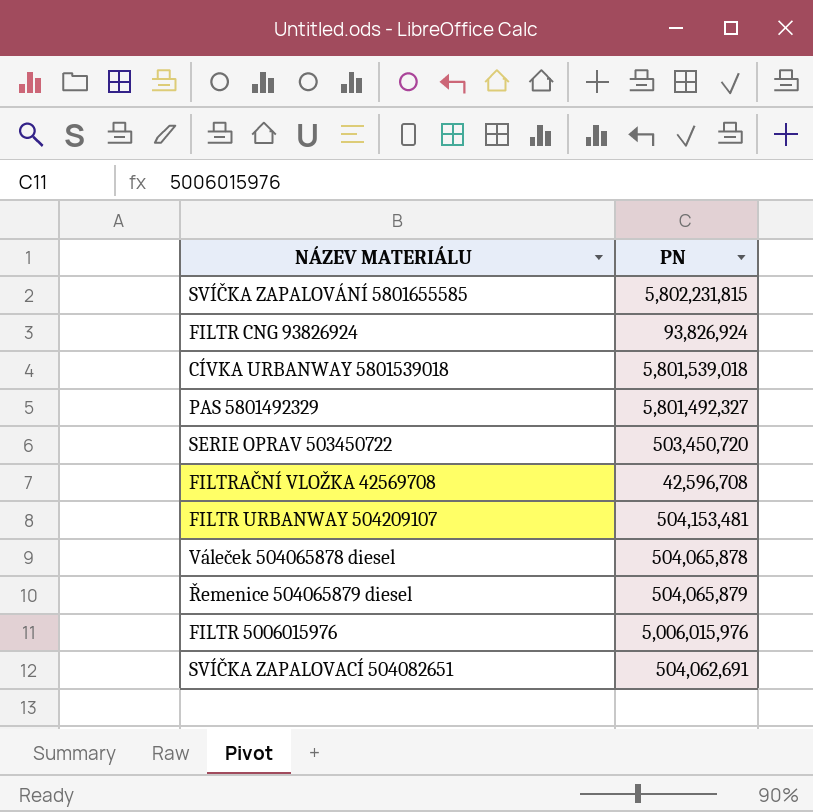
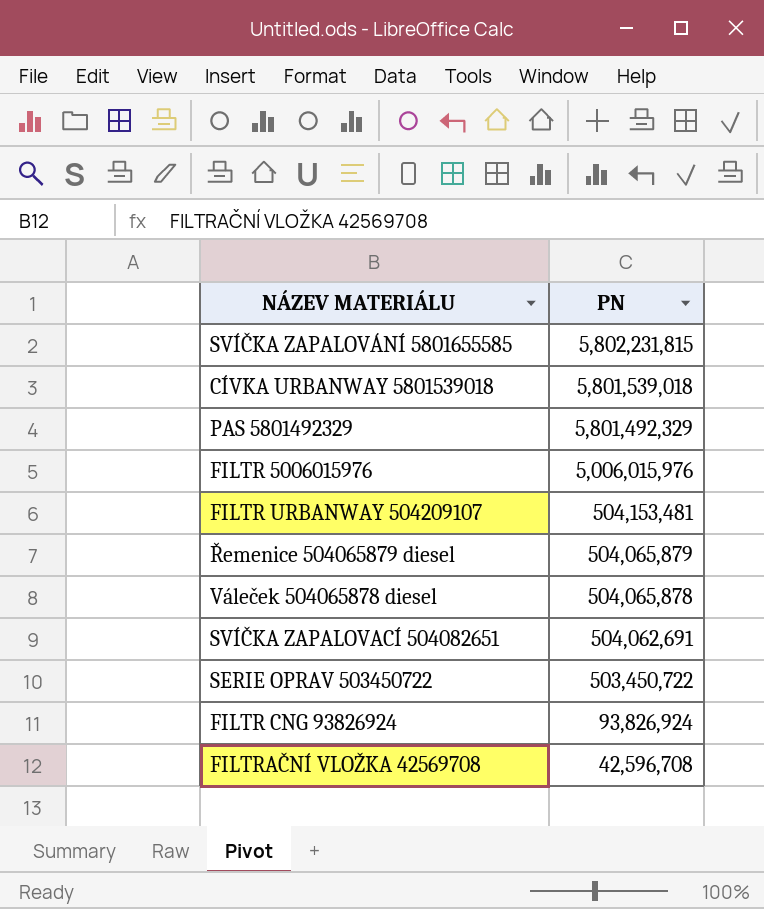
row order: none -> PN descending
PAS 5801492329 | PN: 5,801,492,327 -> 5,801,492,329
SERIE OPRAV 503450722 | PN: 503,450,720 -> 503,450,722

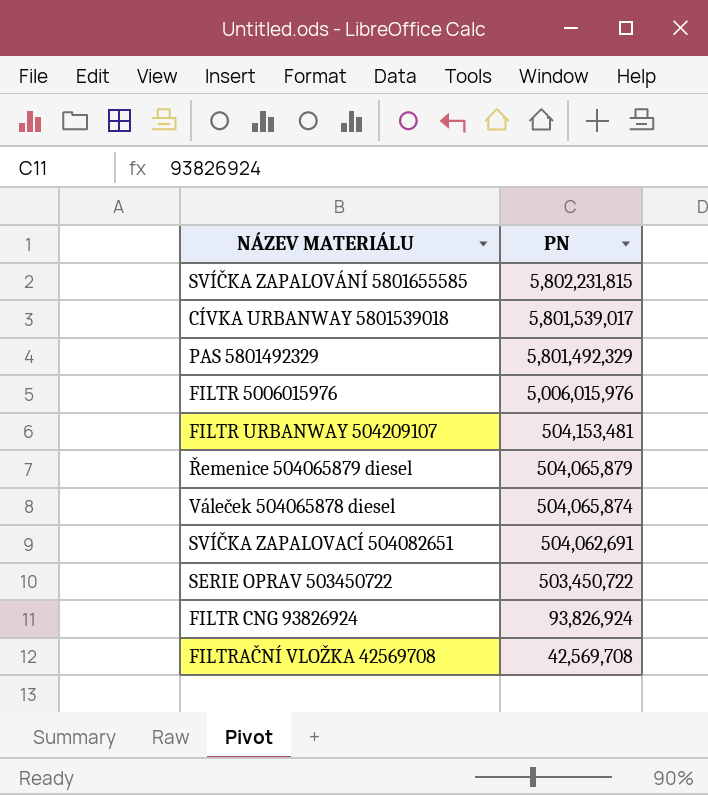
CÍVKA URBANWAY 5801539018 | PN: 5,801,539,018 -> 5,801,539,017
Váleček 504065878 diesel | PN: 504,065,878 -> 504,065,874
FILTRAČNÍ VLOŽKA 42569708 | PN: 42,596,708 -> 42,569,708

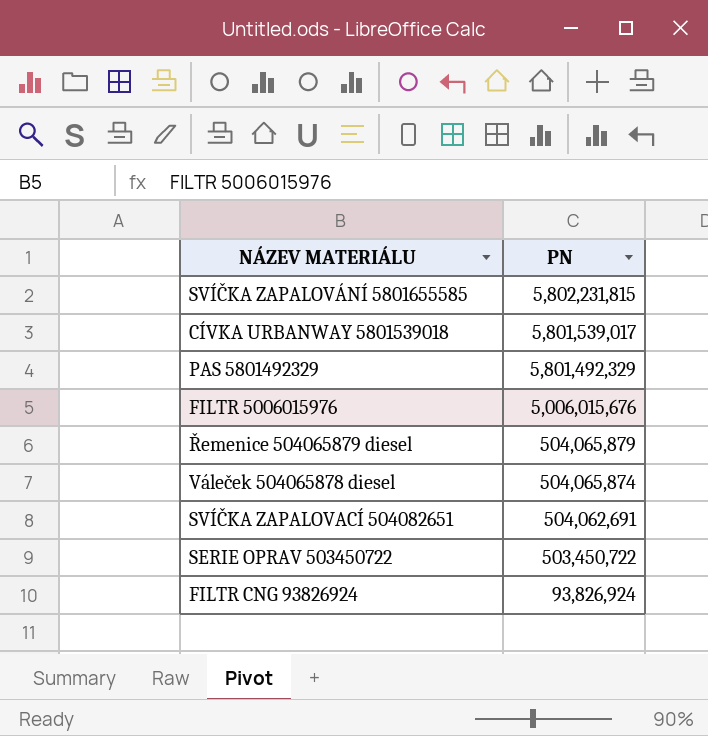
row FILTR URBANWAY 504209107: 504,153,481 -> none
row FILTRAČNÍ VLOŽKA 42569708: 42,569,708 -> none
FILTR 5006015976 | PN: 5,006,015,976 -> 5,006,015,676

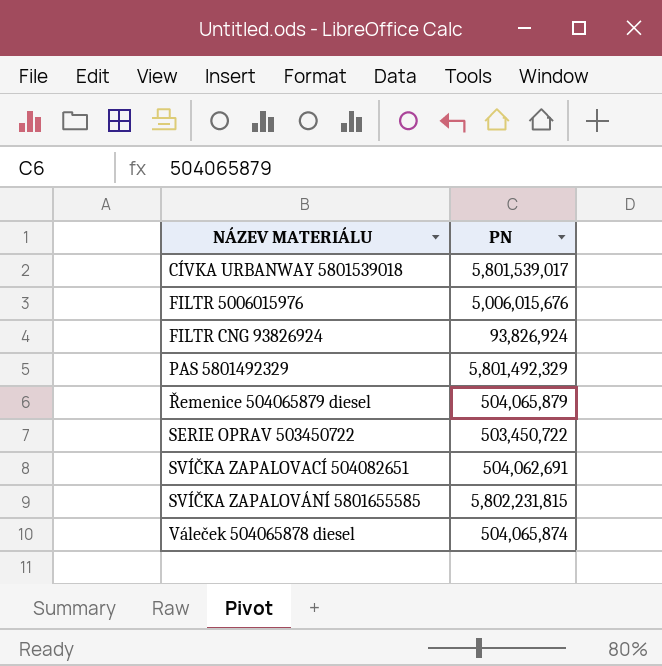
row order: PN descending -> NÁZEV MATERIÁLU ascending

